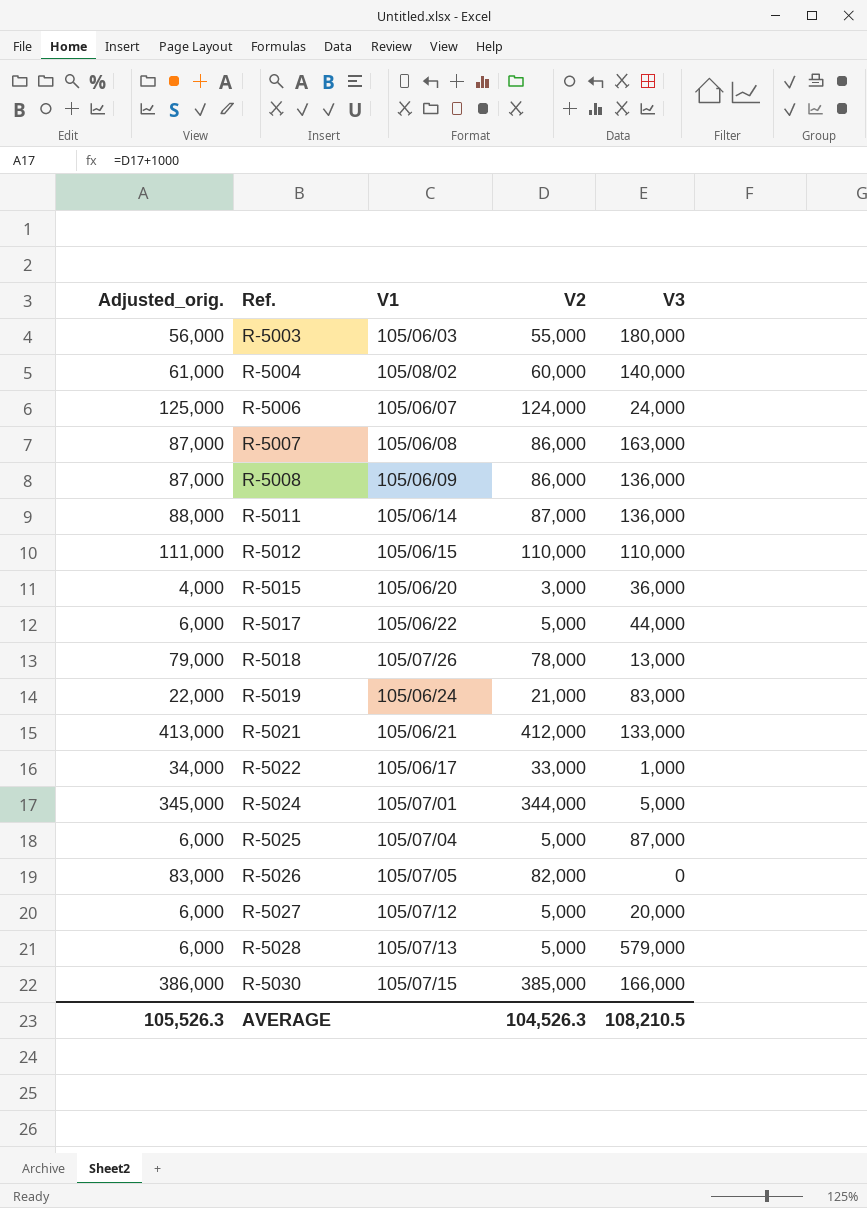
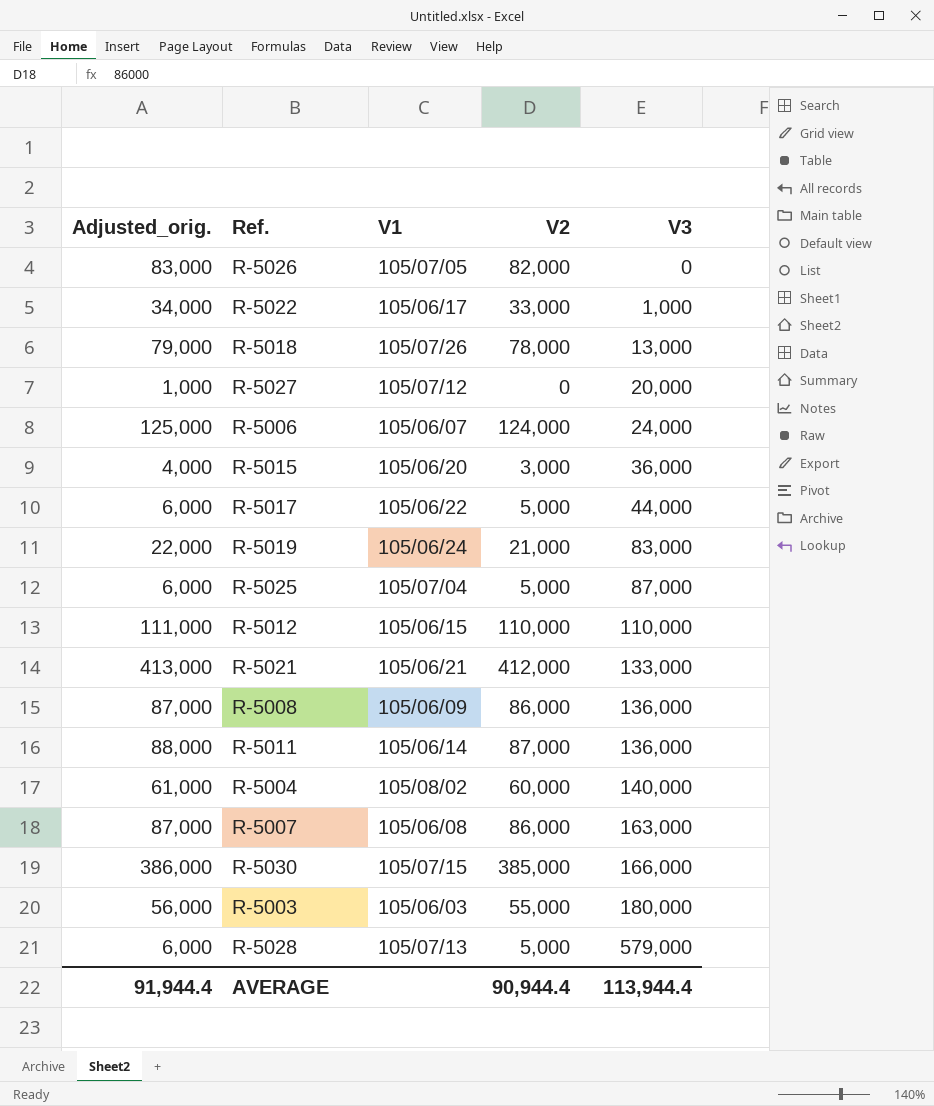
row order: Ref. ascending -> V3 ascending
row R-5024: 345,000 | 105/07/01 | 344,000 | 5,000 -> none
R-5027 | Adjusted_orig.: 6,000 -> 1,000
R-5027 | V2: 5,000 -> 0
AVERAGE | Adjusted_orig.: 105,526.3 -> 91,944.4
AVERAGE | V2: 104,526.3 -> 90,944.4
AVERAGE | V3: 108,210.5 -> 113,944.4

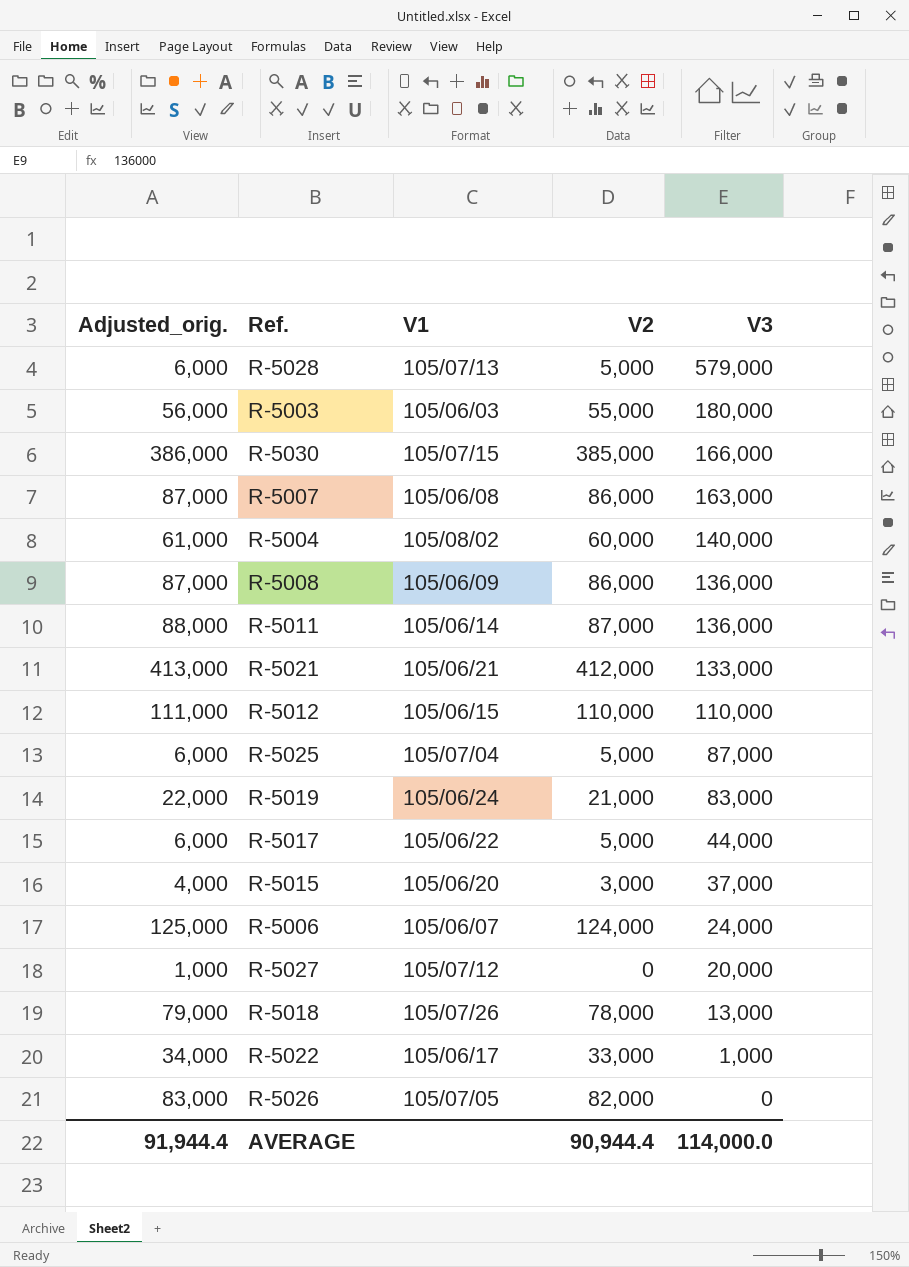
row order: V3 ascending -> V3 descending
R-5015 | V3: 36,000 -> 37,000
AVERAGE | V3: 113,944.4 -> 114,000.0

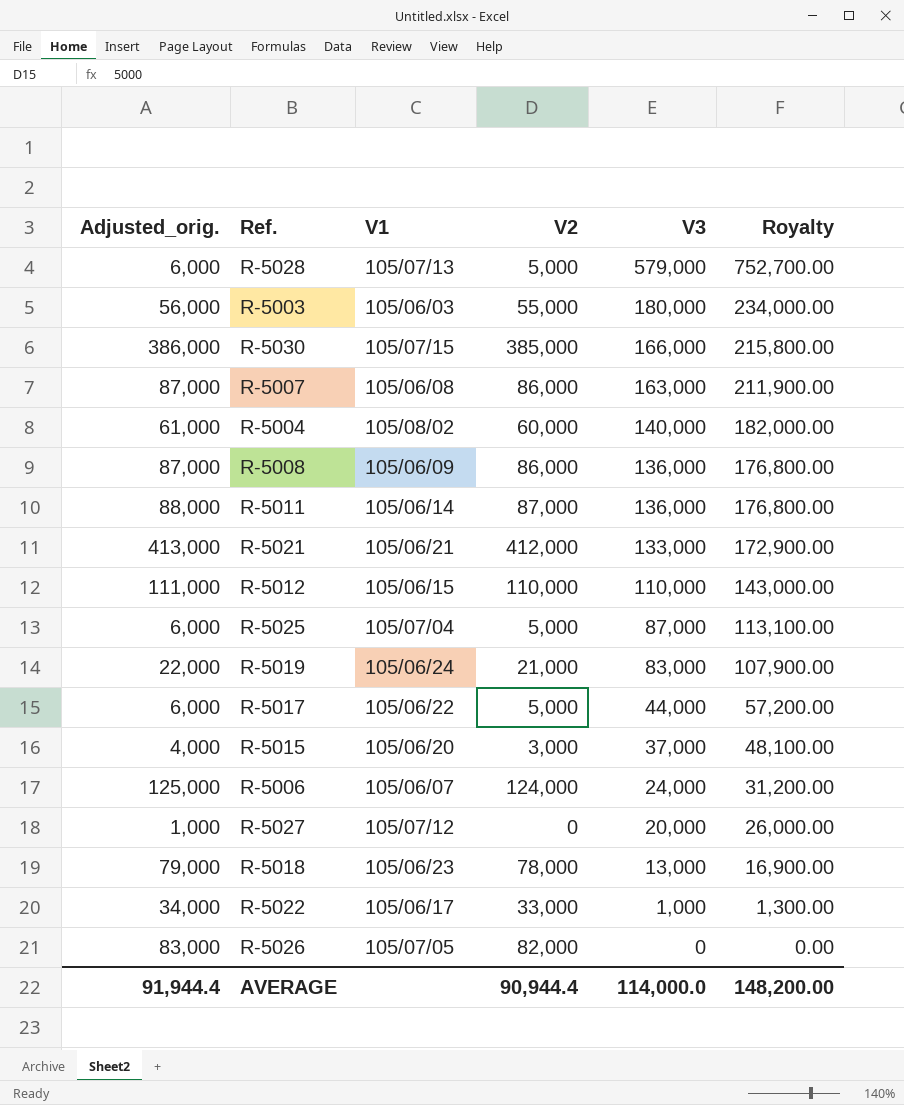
column Royalty | formula: none -> [V3] * 1.3
R-5018 | V1: 105/07/26 -> 105/06/23

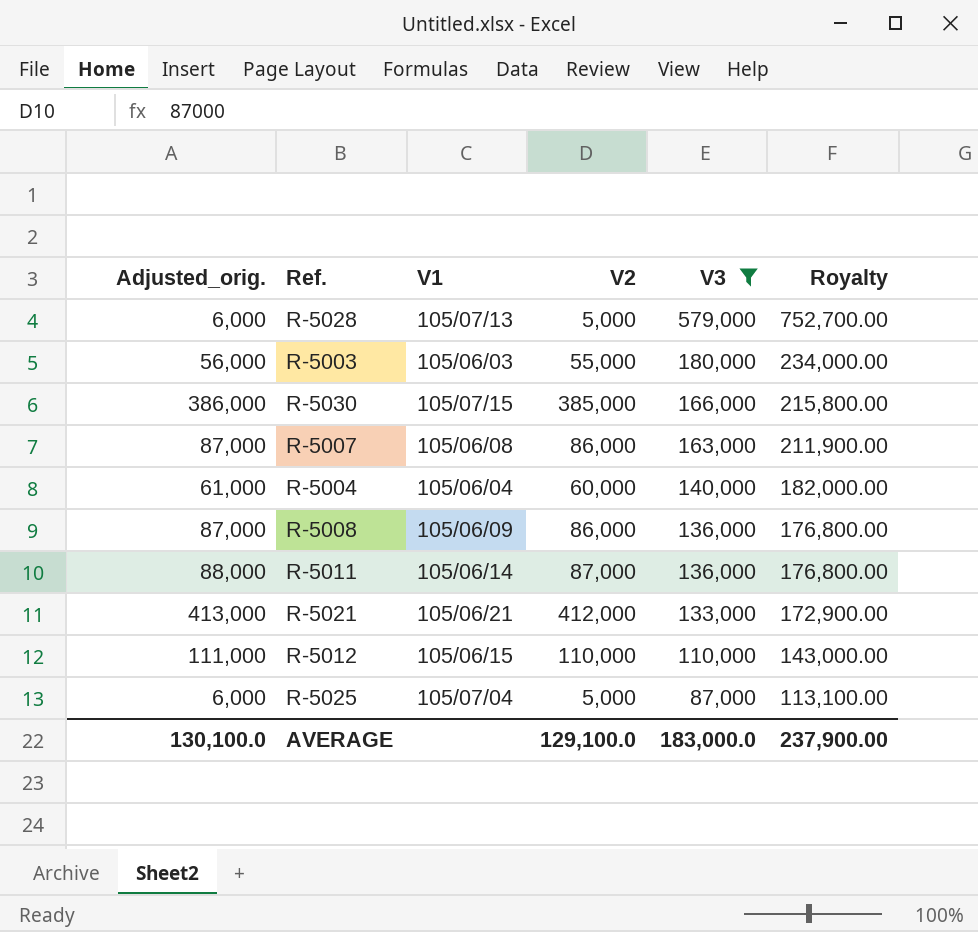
filter: none -> V3 >= 87,000
R-5004 | V1: 105/08/02 -> 105/06/04
AVERAGE | Adjusted_orig.: 91,944.4 -> 130,100.0
AVERAGE | V2: 90,944.4 -> 129,100.0
AVERAGE | V3: 114,000.0 -> 183,000.0
AVERAGE | Royalty: 148,200.00 -> 237,900.00

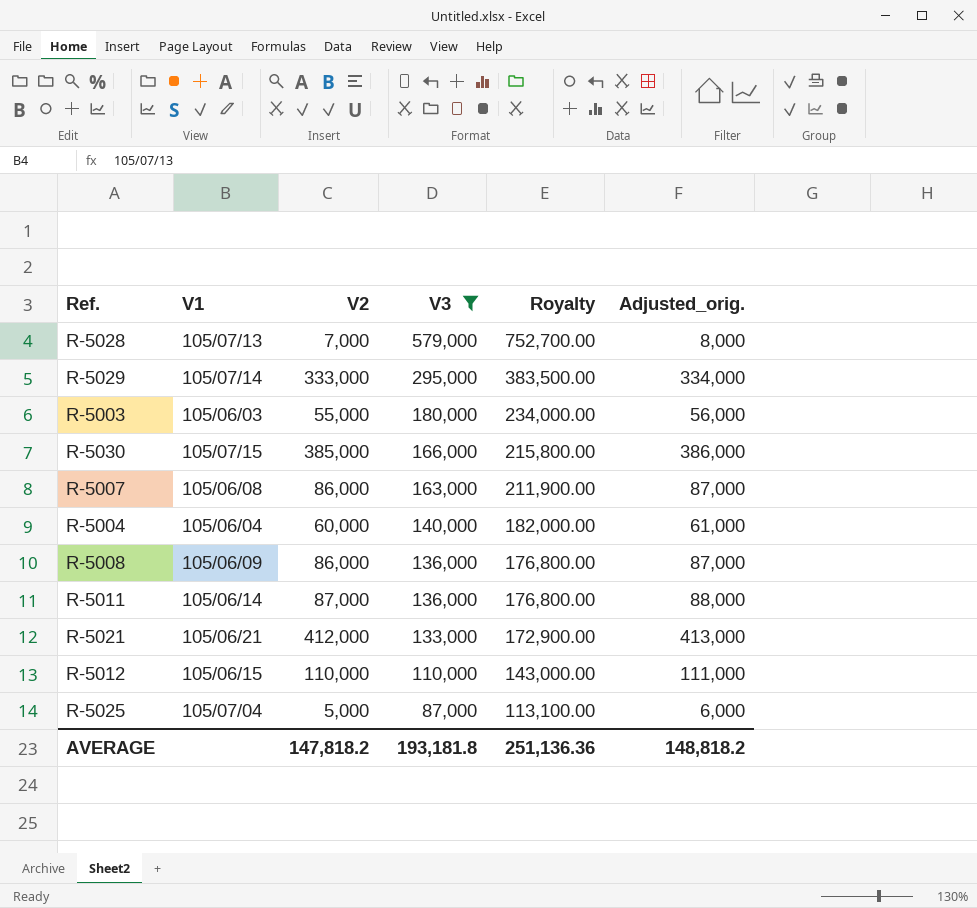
column Adjusted_orig. | position: 1 -> 6
R-5028 | V2: 5,000 -> 7,000
R-5028 | Adjusted_orig.: 6,000 -> 8,000
row R-5029: none -> 105/07/14 | 333,000 | 295,000 | 383,500.00 | 334,000
AVERAGE | V2: 129,100.0 -> 147,818.2
AVERAGE | V3: 183,000.0 -> 193,181.8
AVERAGE | Royalty: 237,900.00 -> 251,136.36
AVERAGE | Adjusted_orig.: 130,100.0 -> 148,818.2

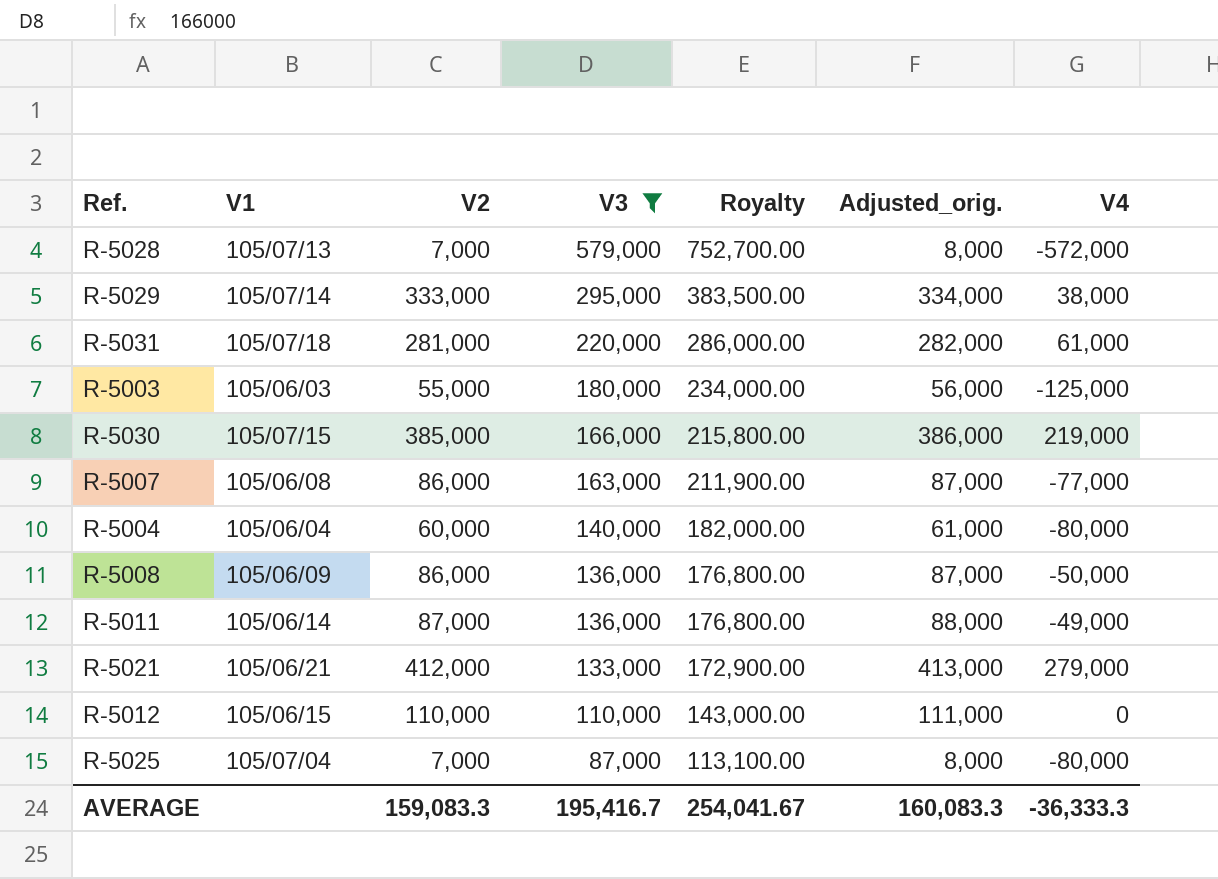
column V4 | formula: none -> [V2] - [V3]
row R-5031: none -> 105/07/18 | 281,000 | 220,000 | 286,000.00 | 282,000 | 61,000
R-5025 | V2: 5,000 -> 7,000
R-5025 | Adjusted_orig.: 6,000 -> 8,000
AVERAGE | V2: 147,818.2 -> 159,083.3
AVERAGE | V3: 193,181.8 -> 195,416.7
AVERAGE | Royalty: 251,136.36 -> 254,041.67
AVERAGE | Adjusted_orig.: 148,818.2 -> 160,083.3

